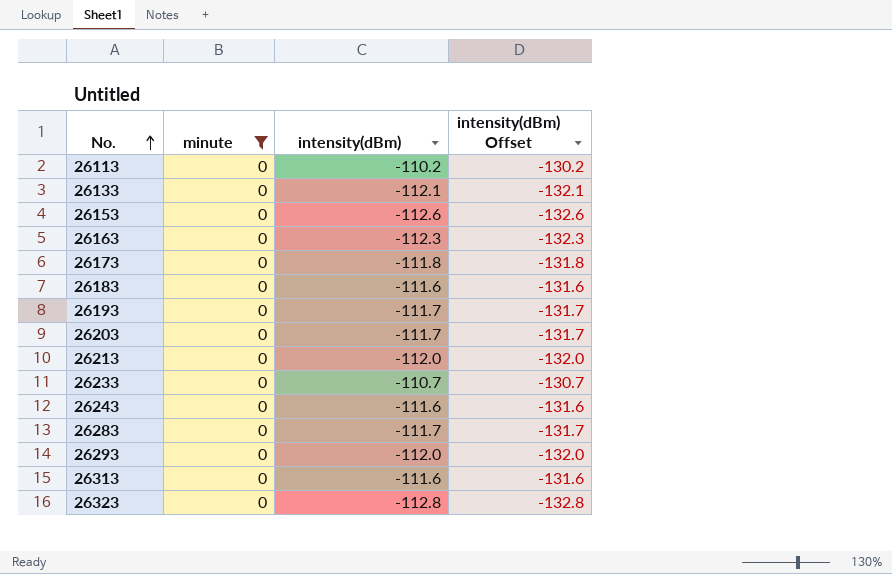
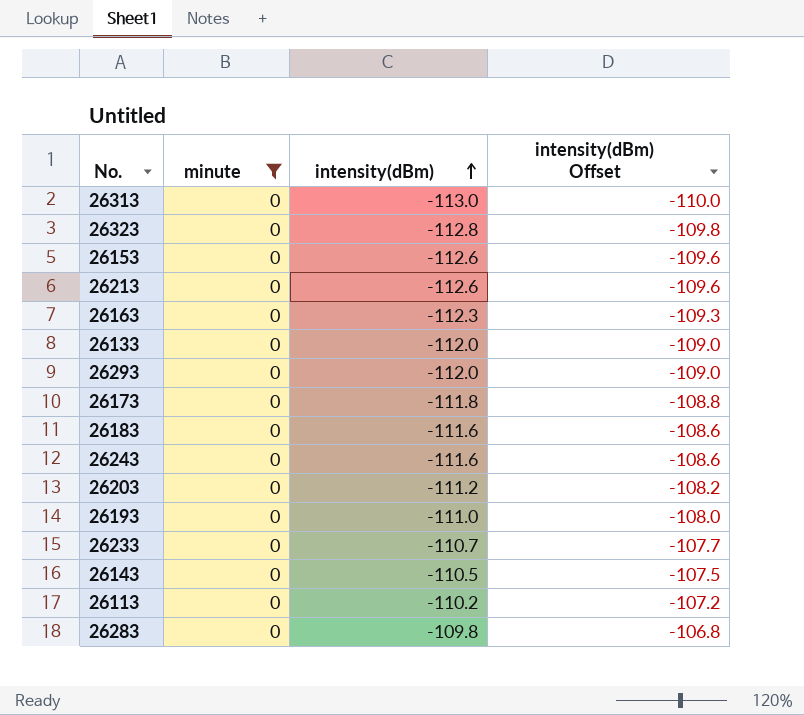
row order: No. ascending -> intensity(dBm) ascending
column intensity(dBm) Offset | formula: [intensity(dBm)] - 20 -> [intensity(dBm)] + 3
26313 | intensity(dBm): -111.6 -> -113.0
26213 | intensity(dBm): -112.0 -> -112.6
26133 | intensity(dBm): -112.1 -> -112.0
26203 | intensity(dBm): -111.7 -> -111.2
26193 | intensity(dBm): -111.7 -> -111.0
row 26143: none -> 0 | -110.5 | -107.5
26283 | intensity(dBm): -111.7 -> -109.8

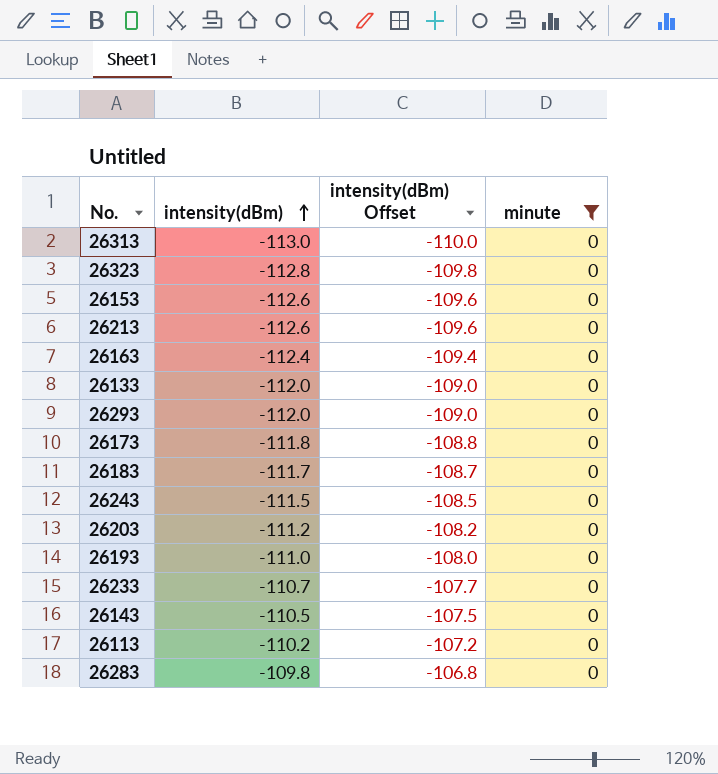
column minute | position: 2 -> 4
26163 | intensity(dBm): -112.3 -> -112.4
26163 | intensity(dBm) Offset: -109.3 -> -109.4
26183 | intensity(dBm): -111.6 -> -111.7
26183 | intensity(dBm) Offset: -108.6 -> -108.7
26243 | intensity(dBm): -111.6 -> -111.5
26243 | intensity(dBm) Offset: -108.6 -> -108.5

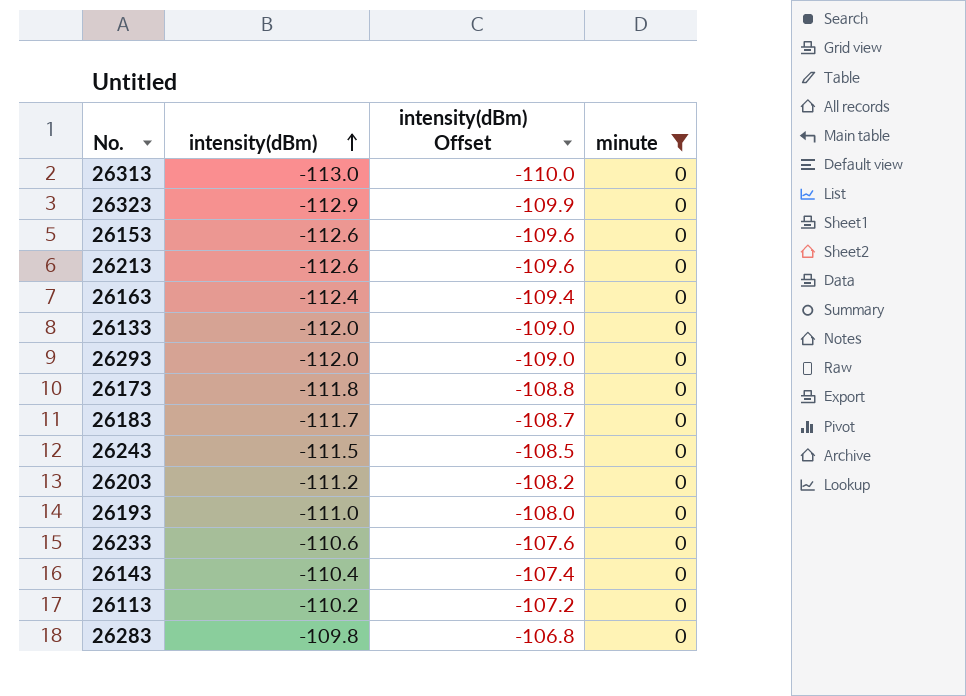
26323 | intensity(dBm): -112.8 -> -112.9
26323 | intensity(dBm) Offset: -109.8 -> -109.9
26233 | intensity(dBm): -110.7 -> -110.6
26233 | intensity(dBm) Offset: -107.7 -> -107.6
26143 | intensity(dBm): -110.5 -> -110.4
26143 | intensity(dBm) Offset: -107.5 -> -107.4

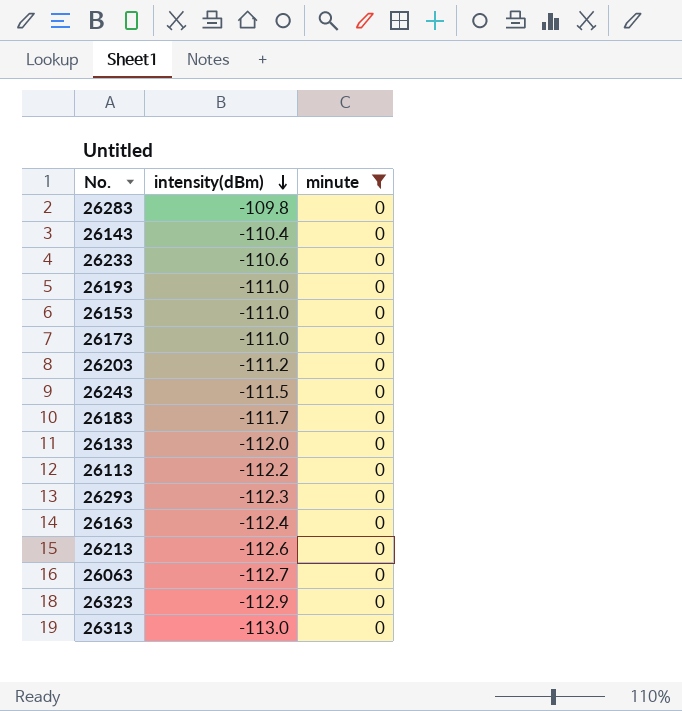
row order: intensity(dBm) ascending -> intensity(dBm) descending
column intensity(dBm) Offset | formula: [intensity(dBm)] + 3 -> none
26153 | intensity(dBm): -112.6 -> -111.0
26173 | intensity(dBm): -111.8 -> -111.0
26113 | intensity(dBm): -110.2 -> -112.2
26293 | intensity(dBm): -112.0 -> -112.3
row 26063: none -> -112.7 | 0

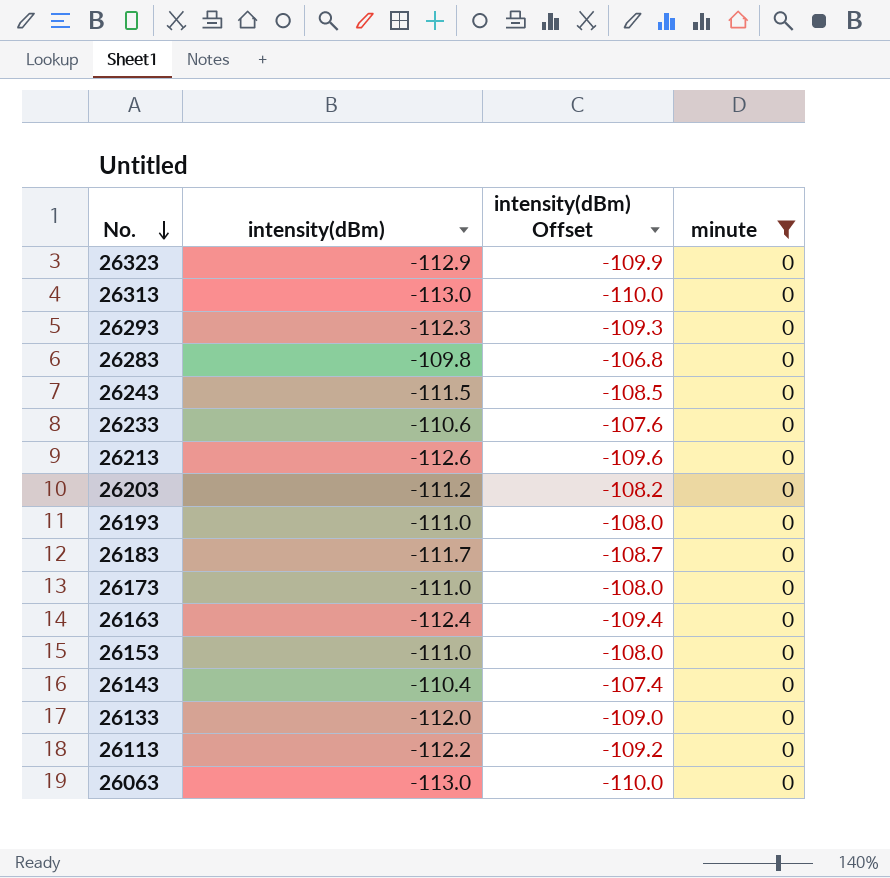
row order: intensity(dBm) descending -> No. descending
column intensity(dBm) Offset | formula: none -> [intensity(dBm)] + 3
26063 | intensity(dBm): -112.7 -> -113.0

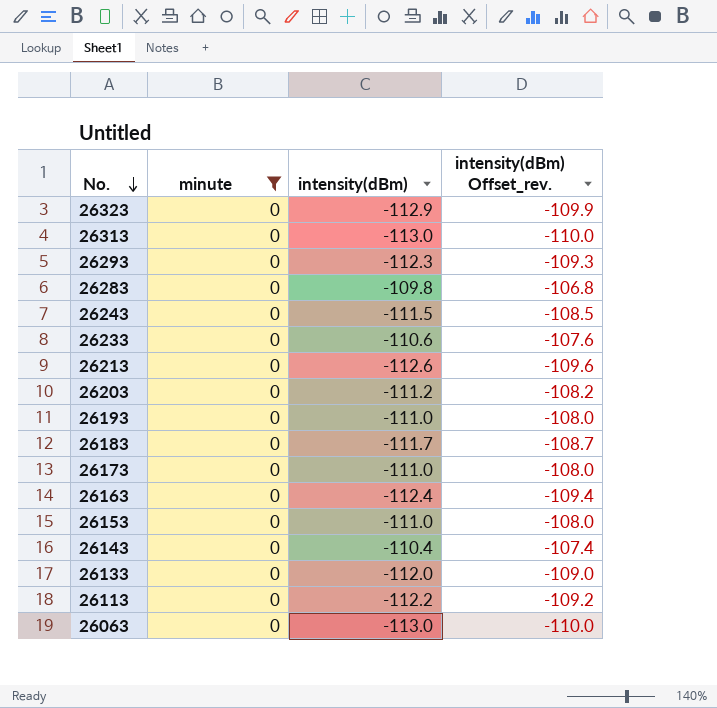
column minute | position: 4 -> 2
column name: intensity(dBm) Offset -> intensity(dBm) Offset_rev.

